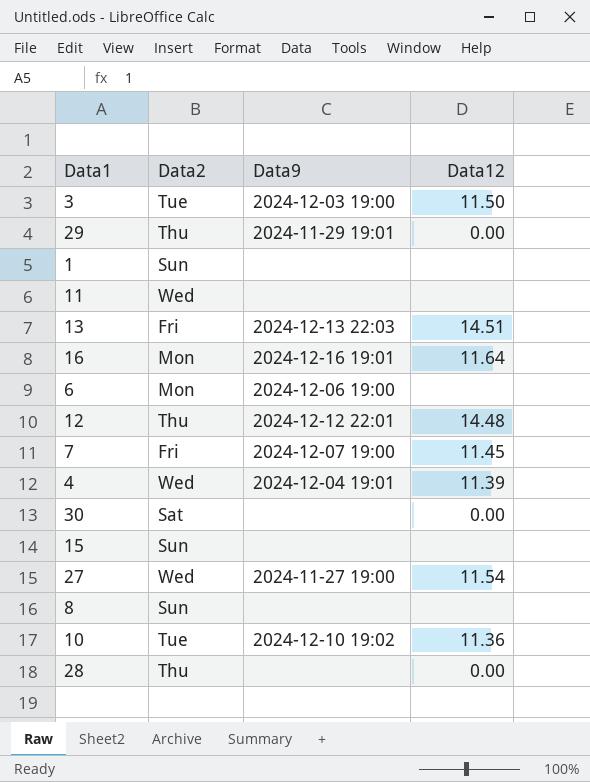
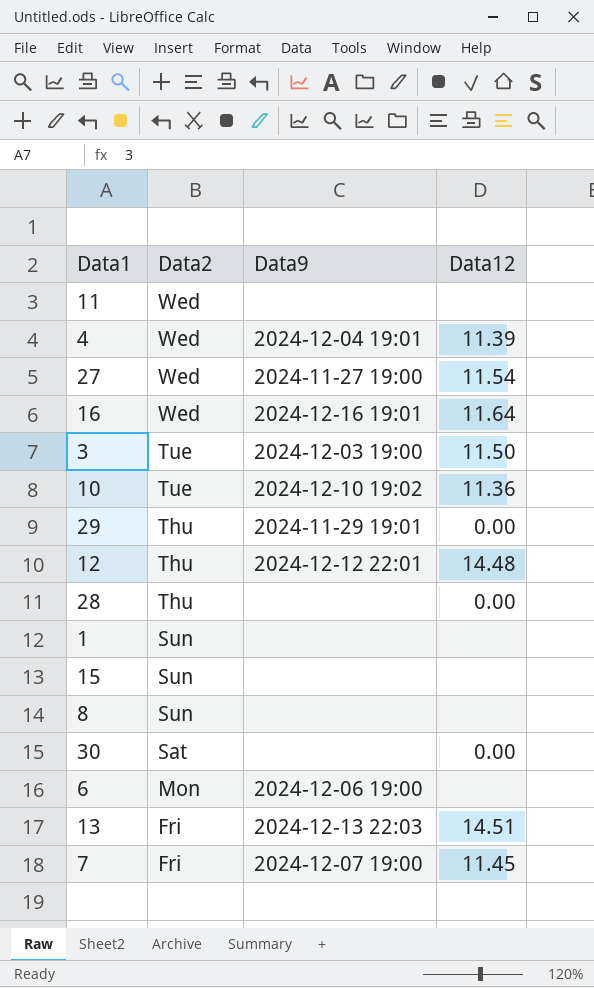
row order: none -> Data2 descending
16 | Data2: Mon -> Wed

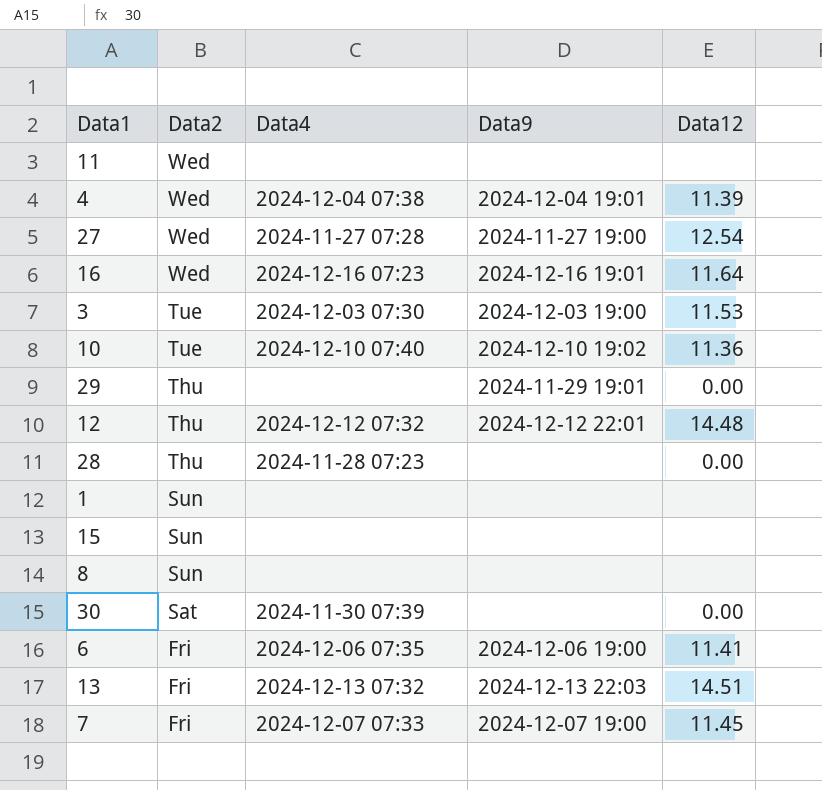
column Data4 | position: none -> 3
27 | Data12: 11.54 -> 12.54
3 | Data12: 11.50 -> 11.53
6 | Data2: Mon -> Fri
6 | Data12: none -> 11.41

